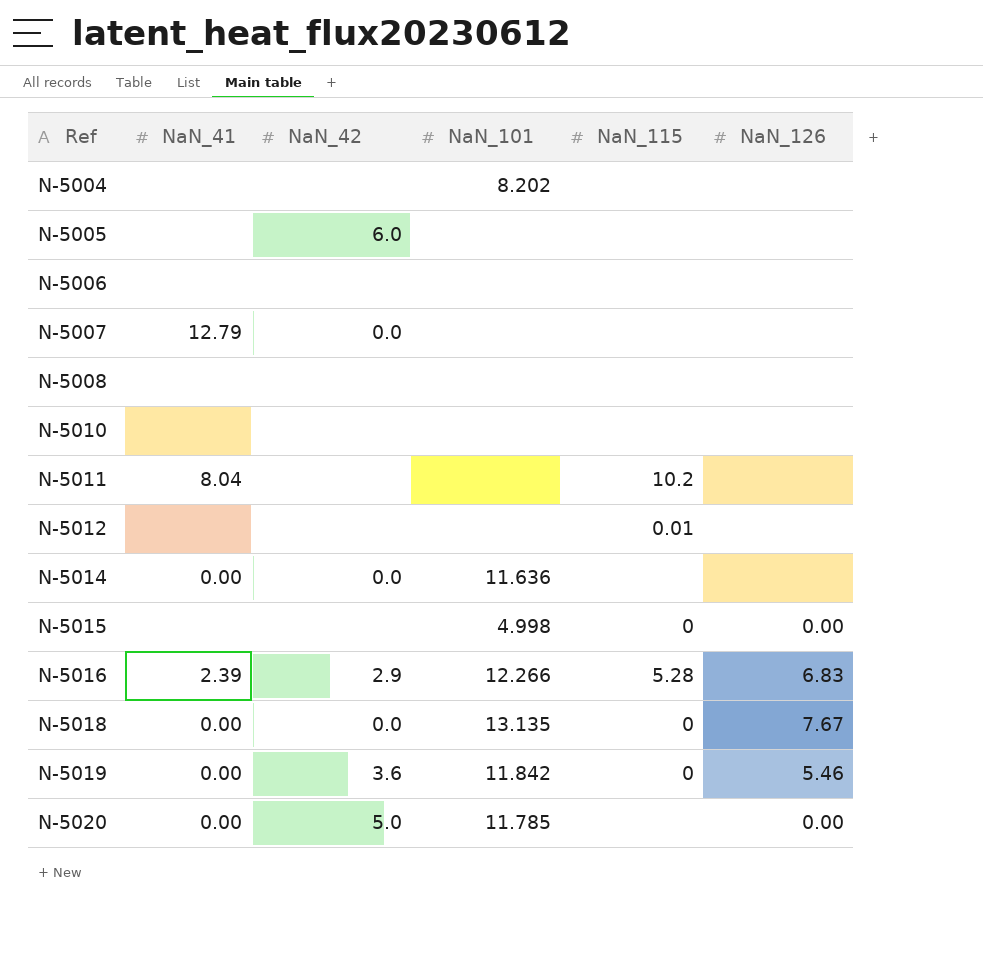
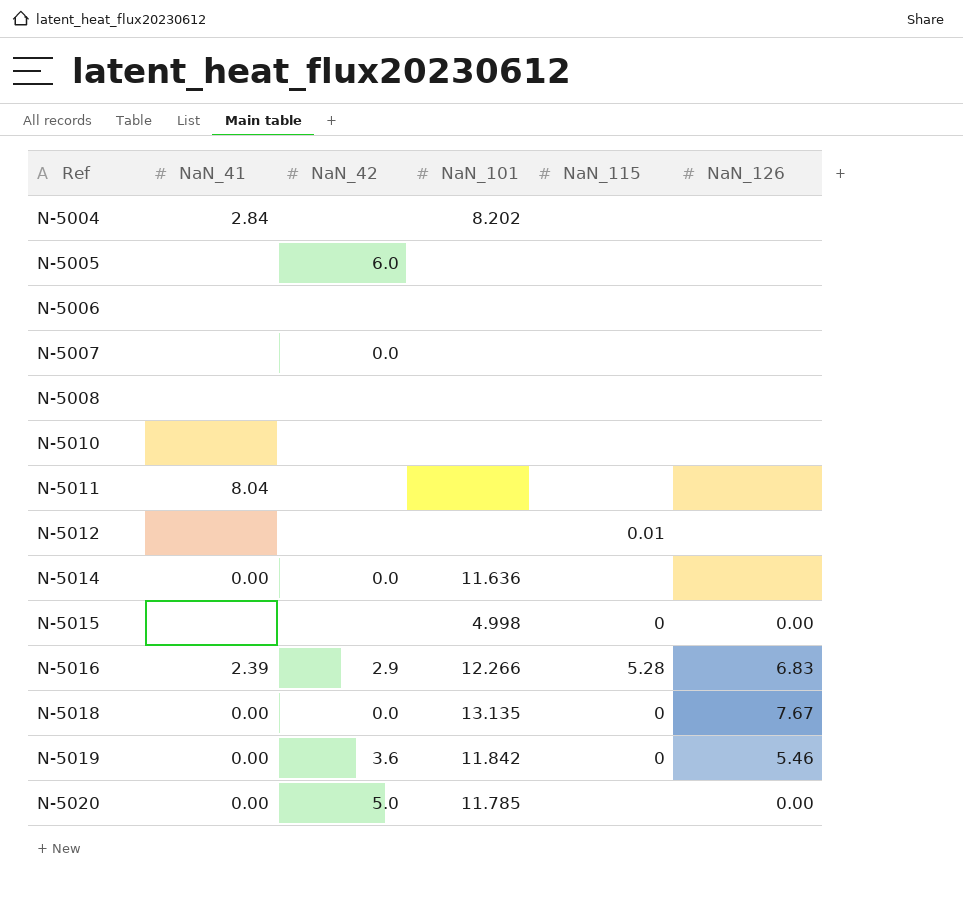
N-5004 | NaN_41: none -> 2.84
N-5007 | NaN_41: 12.79 -> none
N-5011 | NaN_115: 10.2 -> none

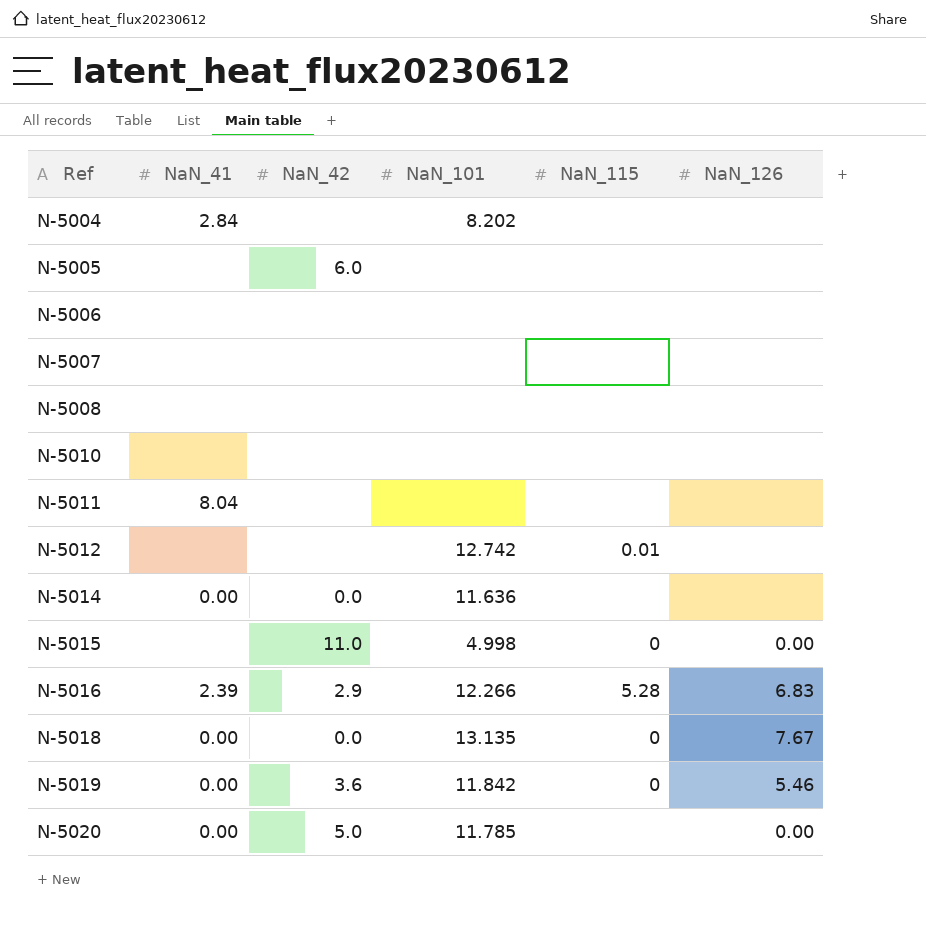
N-5007 | NaN_42: 0.0 -> none
N-5012 | NaN_101: none -> 12.742
N-5015 | NaN_42: none -> 11.0

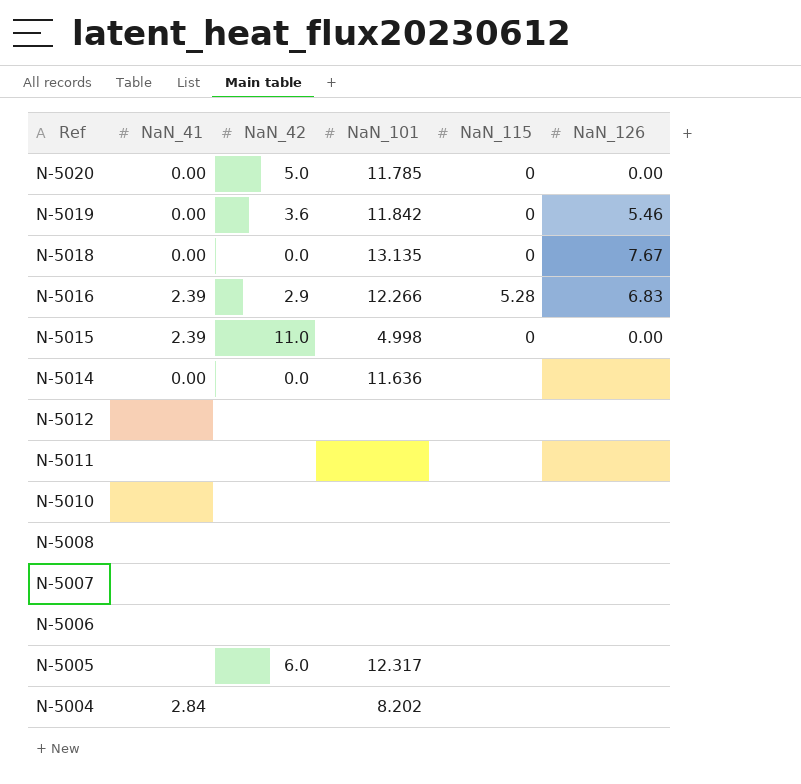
row order: Ref ascending -> Ref descending
N-5020 | NaN_115: none -> 0
N-5015 | NaN_41: none -> 2.39
N-5012 | NaN_101: 12.742 -> none
N-5012 | NaN_115: 0.01 -> none
N-5011 | NaN_41: 8.04 -> none
N-5005 | NaN_101: none -> 12.317

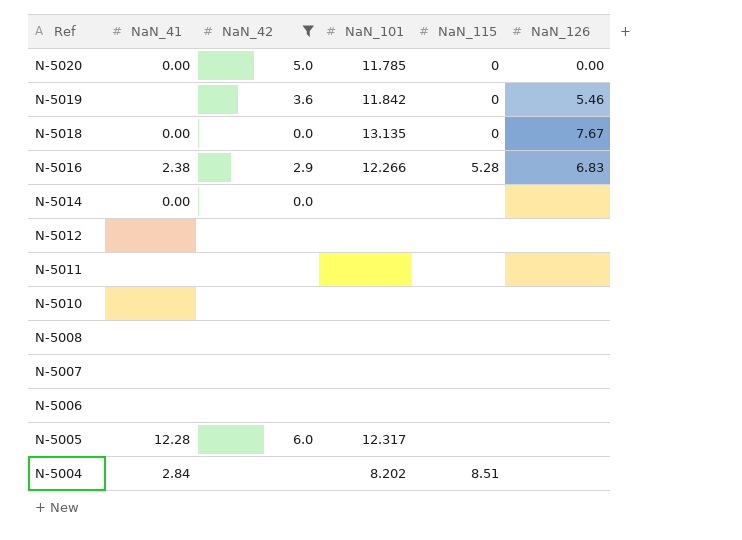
filter: none -> NaN_42 != 11.0
N-5019 | NaN_41: 0.00 -> none
N-5016 | NaN_41: 2.39 -> 2.38
N-5014 | NaN_101: 11.636 -> none
N-5005 | NaN_41: none -> 12.28
N-5004 | NaN_115: none -> 8.51

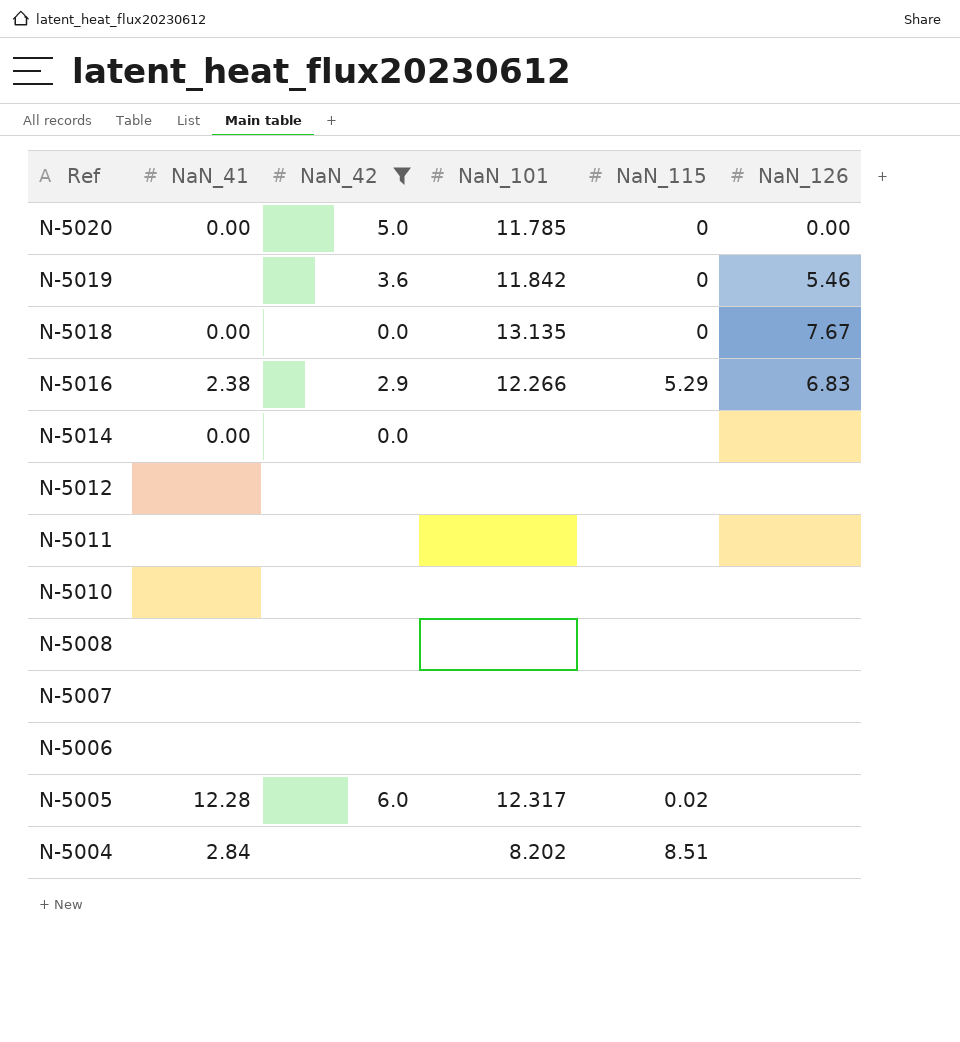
N-5016 | NaN_115: 5.28 -> 5.29
N-5005 | NaN_115: none -> 0.02

